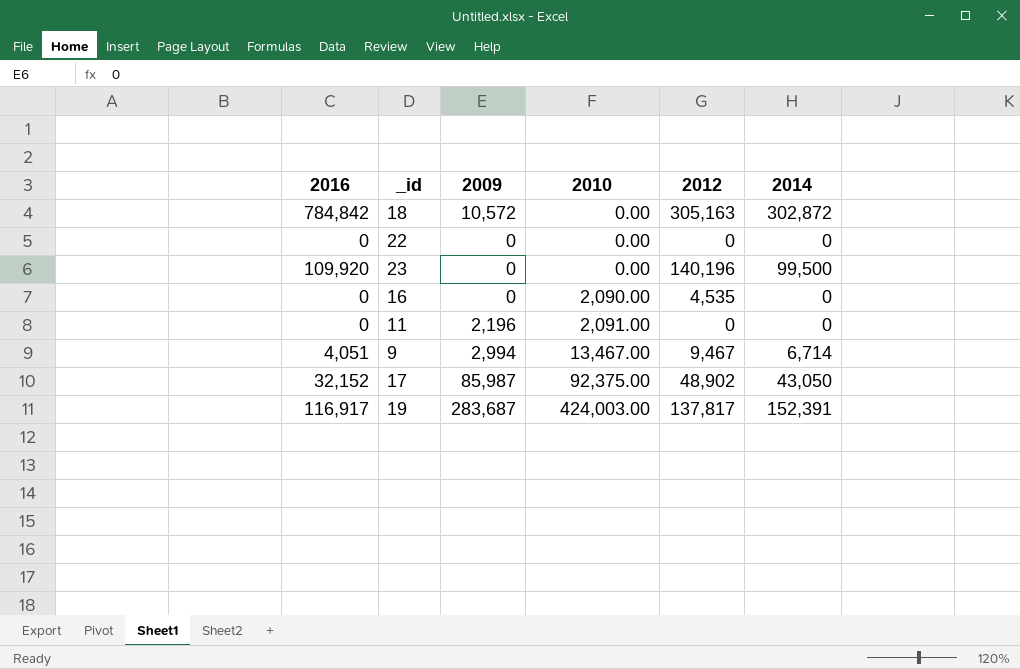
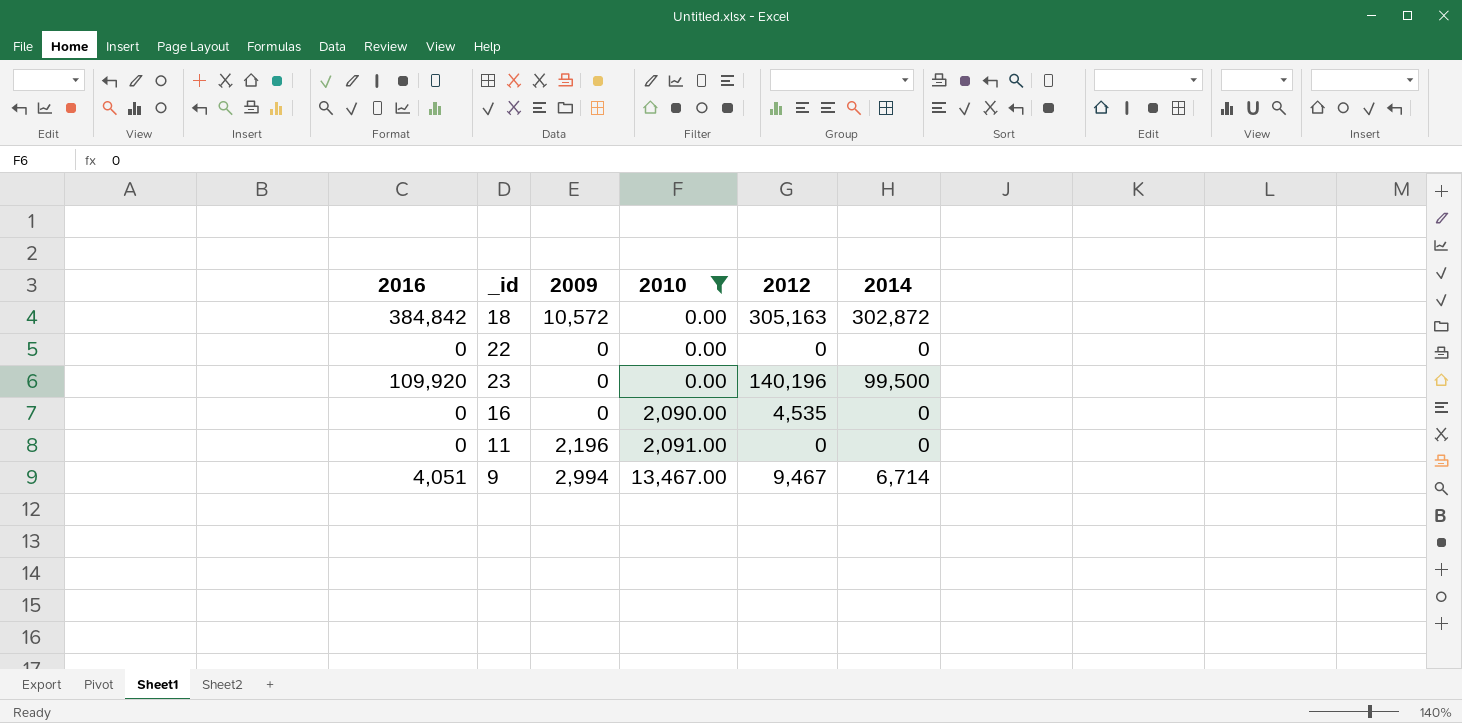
filter: none -> 2010 <= 13,467.00
18 | 2016: 784,842 -> 384,842

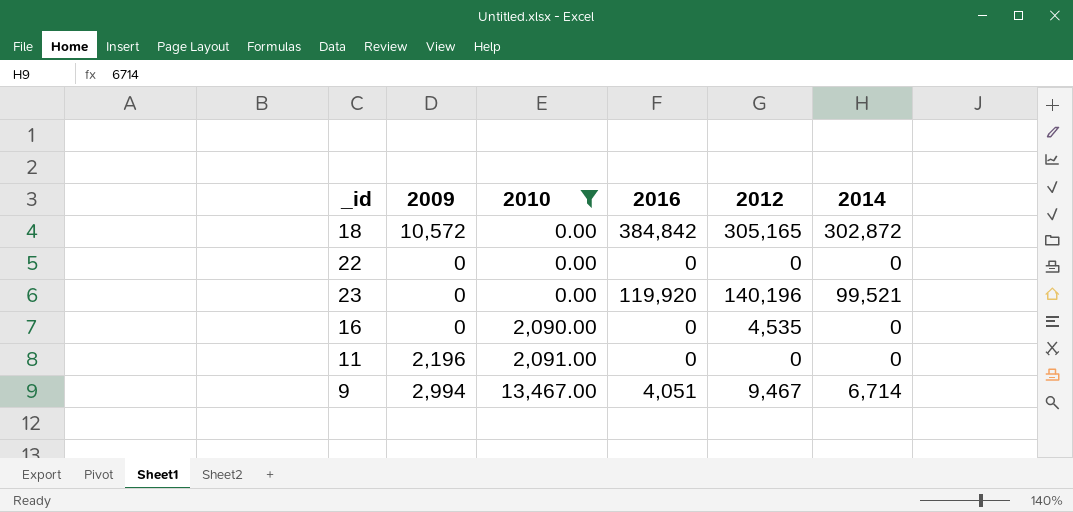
column 2016 | position: 1 -> 4
18 | 2012: 305,163 -> 305,165
23 | 2016: 109,920 -> 119,920
23 | 2014: 99,500 -> 99,521

